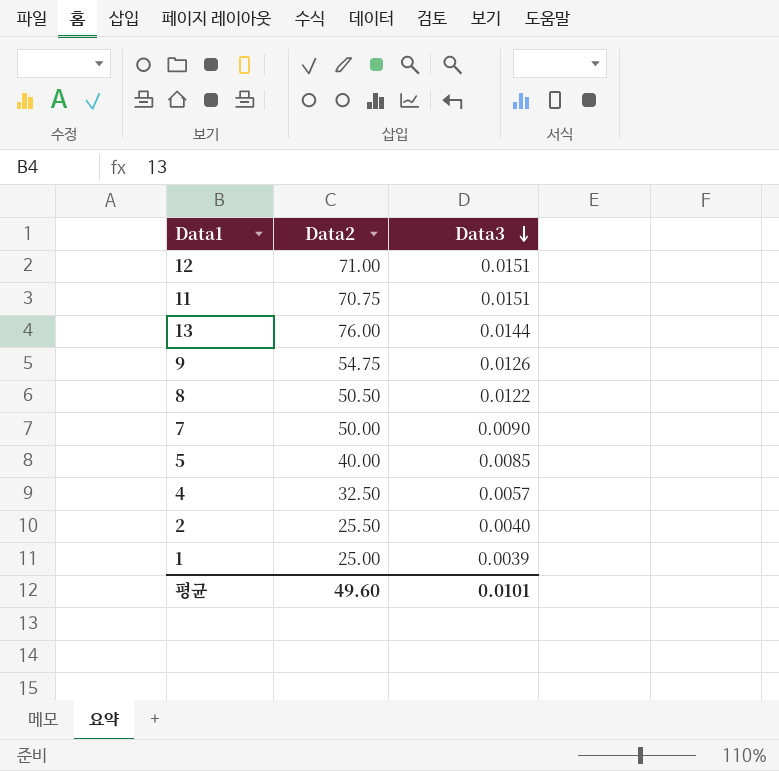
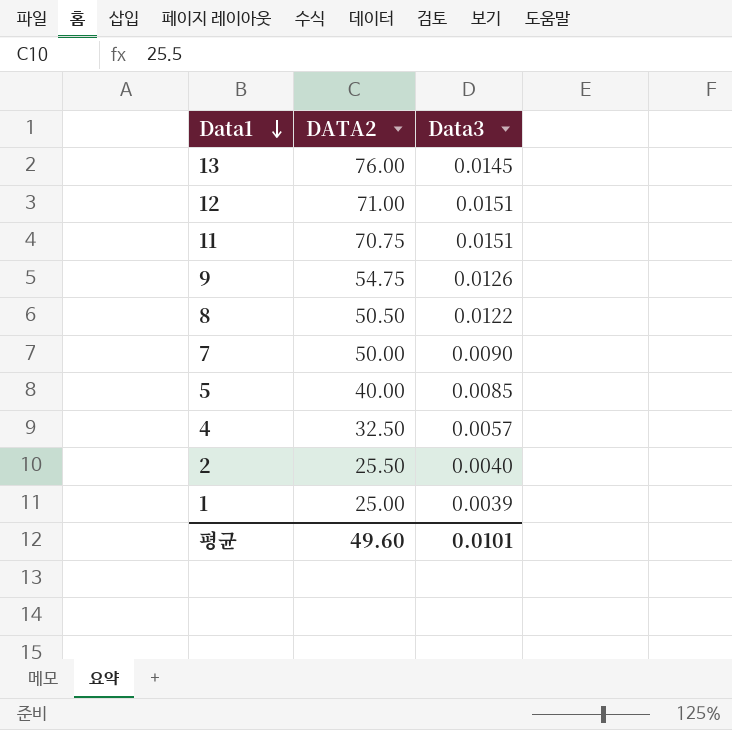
row order: Data3 descending -> Data1 descending
column name: Data2 -> DATA2
13 | Data3: 0.0144 -> 0.0145

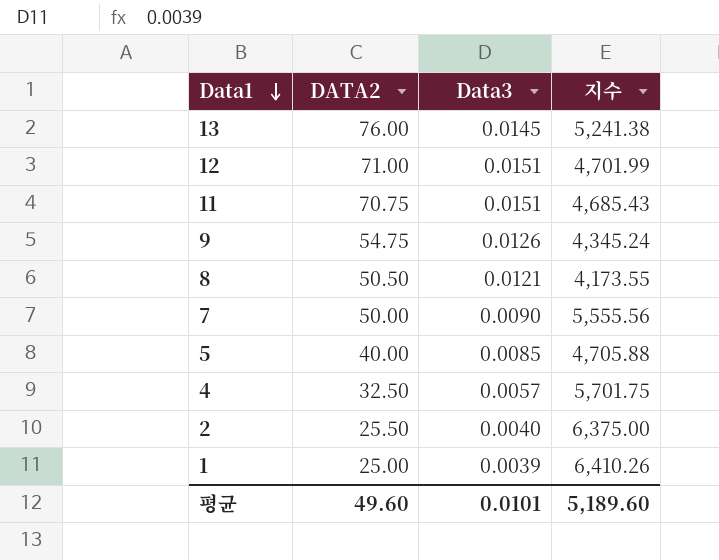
column 지수 | formula: none -> [DATA2] / [Data3]
8 | Data3: 0.0122 -> 0.0121

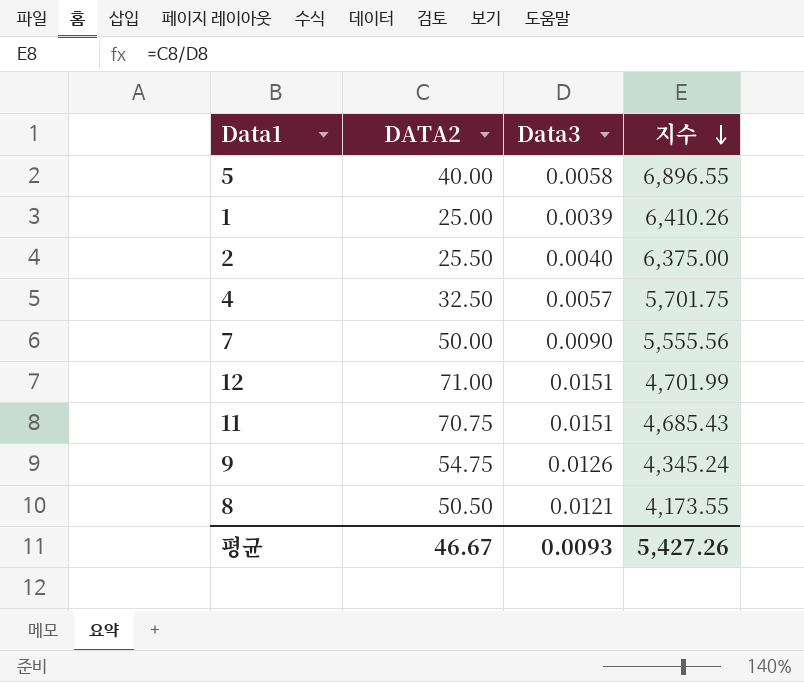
row order: Data1 descending -> 지수 descending
row 13: 76.00 | 0.0145 | 5,241.38 -> none
5 | Data3: 0.0085 -> 0.0058
5 | 지수: 4,705.88 -> 6,896.55
평균 | DATA2: 49.60 -> 46.67
평균 | Data3: 0.0101 -> 0.0093
평균 | 지수: 5,189.60 -> 5,427.26

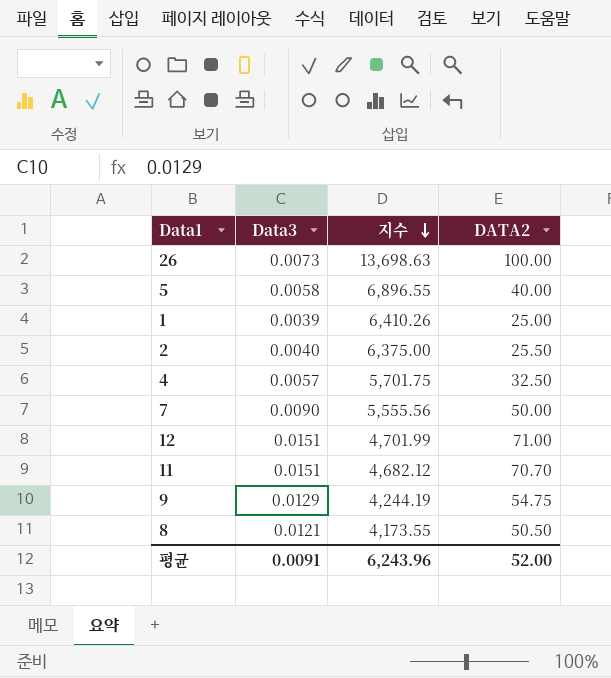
column DATA2 | position: 2 -> 4
row 26: none -> 0.0073 | 13,698.63 | 100.00
11 | 지수: 4,685.43 -> 4,682.12
11 | DATA2: 70.75 -> 70.70
9 | Data3: 0.0126 -> 0.0129
9 | 지수: 4,345.24 -> 4,244.19
평균 | Data3: 0.0093 -> 0.0091
평균 | 지수: 5,427.26 -> 6,243.96
평균 | DATA2: 46.67 -> 52.00

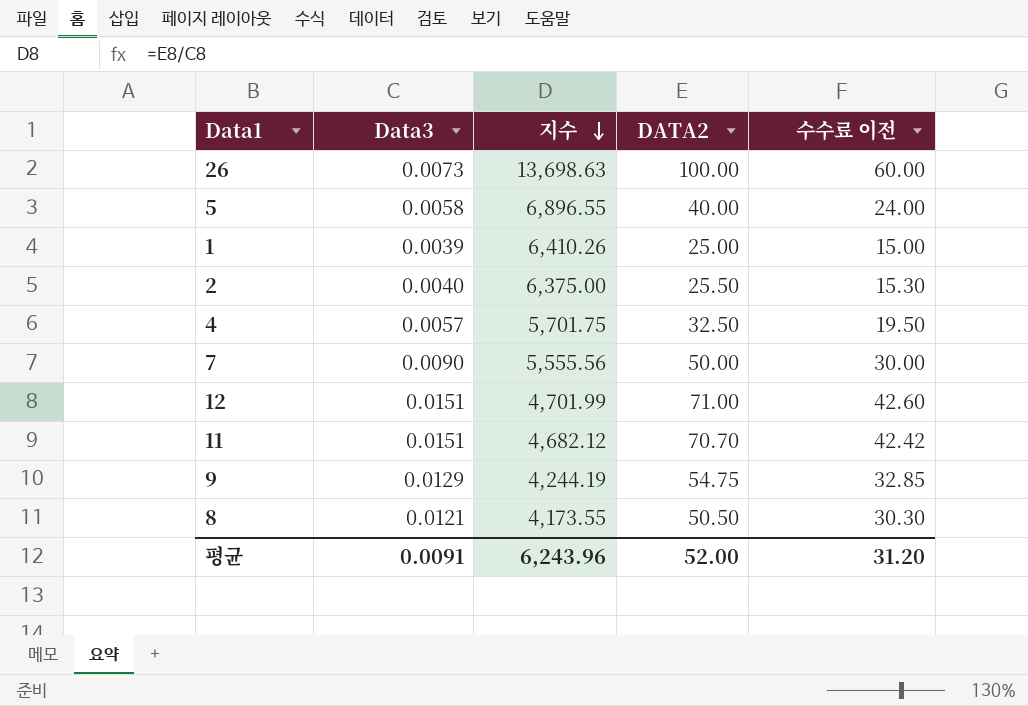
column 수수료 이전 | formula: none -> [DATA2] * 0.6

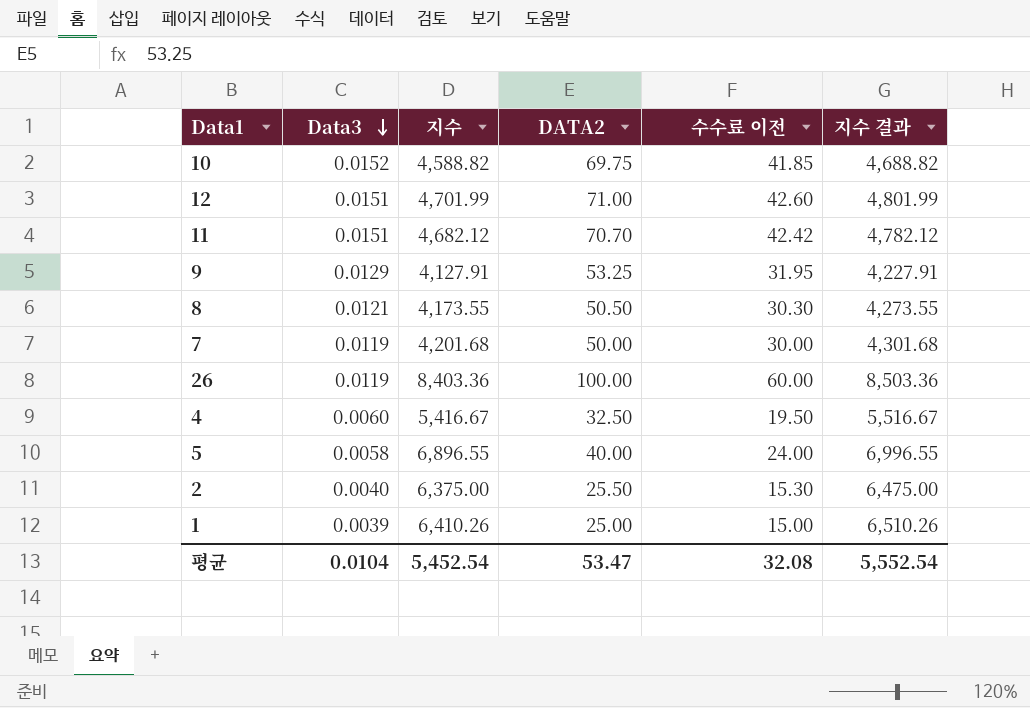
row order: 지수 descending -> Data3 descending
column 지수 결과 | formula: none -> [지수] + 100
row 10: none -> 0.0152 | 4,588.82 | 69.75 | 41.85 | 4,688.82
9 | 지수: 4,244.19 -> 4,127.91
9 | DATA2: 54.75 -> 53.25
9 | 수수료 이전: 32.85 -> 31.95
7 | Data3: 0.0090 -> 0.0119
7 | 지수: 5,555.56 -> 4,201.68
26 | Data3: 0.0073 -> 0.0119
26 | 지수: 13,698.63 -> 8,403.36
4 | Data3: 0.0057 -> 0.0060
4 | 지수: 5,701.75 -> 5,416.67
평균 | Data3: 0.0091 -> 0.0104
평균 | 지수: 6,243.96 -> 5,452.54
평균 | DATA2: 52.00 -> 53.47
평균 | 수수료 이전: 31.20 -> 32.08

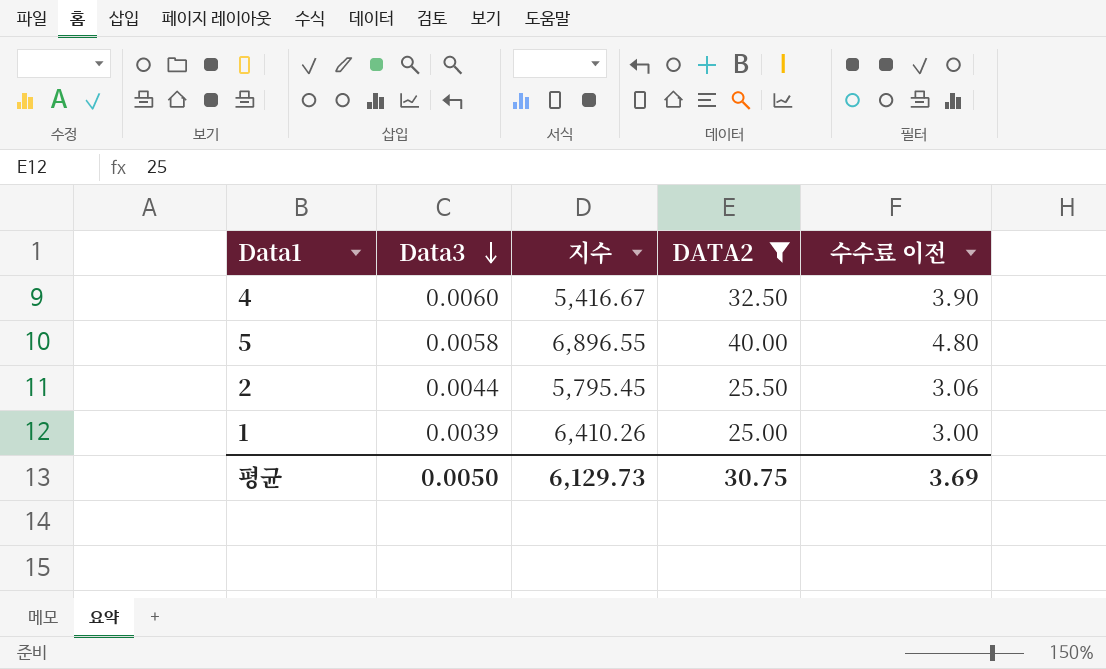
filter: none -> DATA2 <= 40.00
column 지수 결과 | formula: [지수] + 100 -> none
column 수수료 이전 | formula: [DATA2] * 0.6 -> [DATA2] * 0.12
2 | Data3: 0.0040 -> 0.0044
2 | 지수: 6,375.00 -> 5,795.45
평균 | Data3: 0.0104 -> 0.0050
평균 | 지수: 5,452.54 -> 6,129.73
평균 | DATA2: 53.47 -> 30.75
평균 | 수수료 이전: 32.08 -> 3.69

